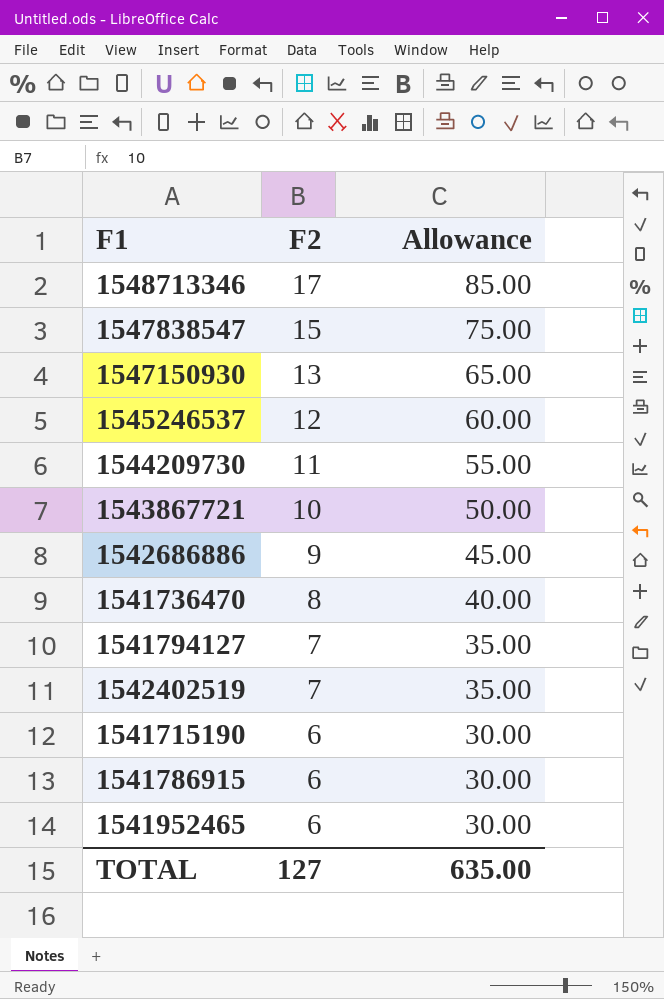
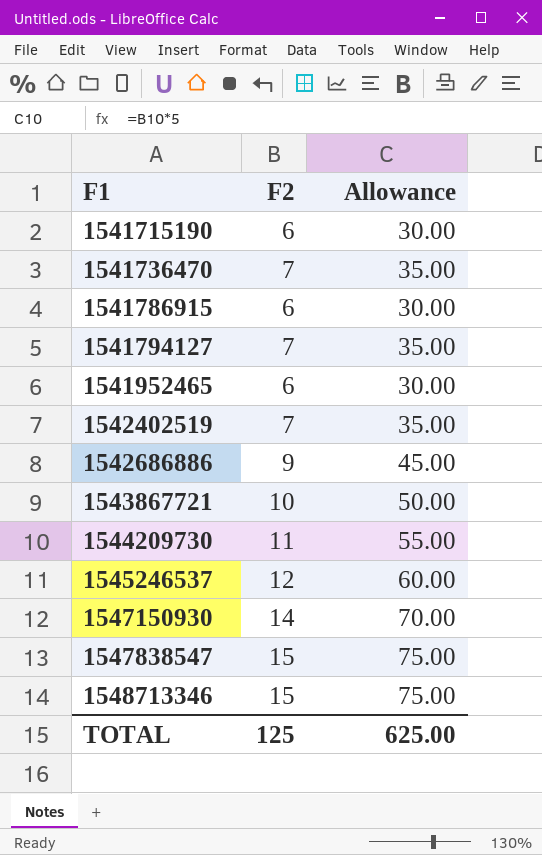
row order: F2 descending -> F1 ascending
1541736470 | F2: 8 -> 7
1541736470 | Allowance: 40.00 -> 35.00
1547150930 | F2: 13 -> 14
1547150930 | Allowance: 65.00 -> 70.00
1548713346 | F2: 17 -> 15
1548713346 | Allowance: 85.00 -> 75.00
TOTAL | F2: 127 -> 125
TOTAL | Allowance: 635.00 -> 625.00

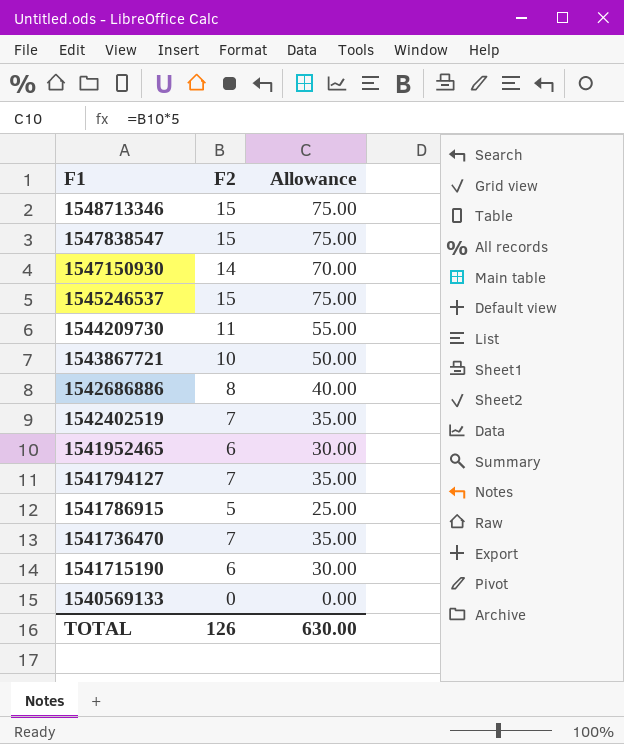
row order: F1 ascending -> F1 descending
1545246537 | F2: 12 -> 15
1545246537 | Allowance: 60.00 -> 75.00
1542686886 | F2: 9 -> 8
1542686886 | Allowance: 45.00 -> 40.00
1541786915 | F2: 6 -> 5
1541786915 | Allowance: 30.00 -> 25.00
row 1540569133: none -> 0 | 0.00
TOTAL | F2: 125 -> 126
TOTAL | Allowance: 625.00 -> 630.00

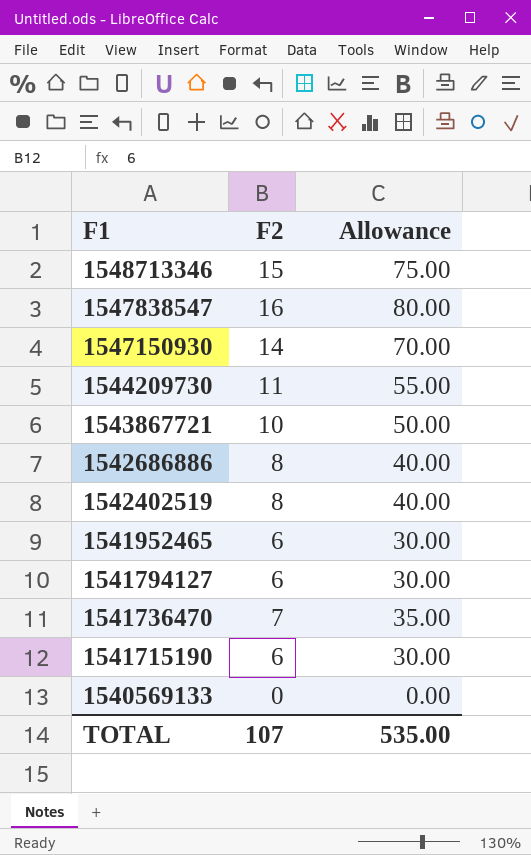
row 1545246537: 15 | 75.00 -> none
row 1541786915: 5 | 25.00 -> none
1547838547 | F2: 15 -> 16
1547838547 | Allowance: 75.00 -> 80.00
1542402519 | F2: 7 -> 8
1542402519 | Allowance: 35.00 -> 40.00
1541794127 | F2: 7 -> 6
1541794127 | Allowance: 35.00 -> 30.00
TOTAL | F2: 126 -> 107
TOTAL | Allowance: 630.00 -> 535.00

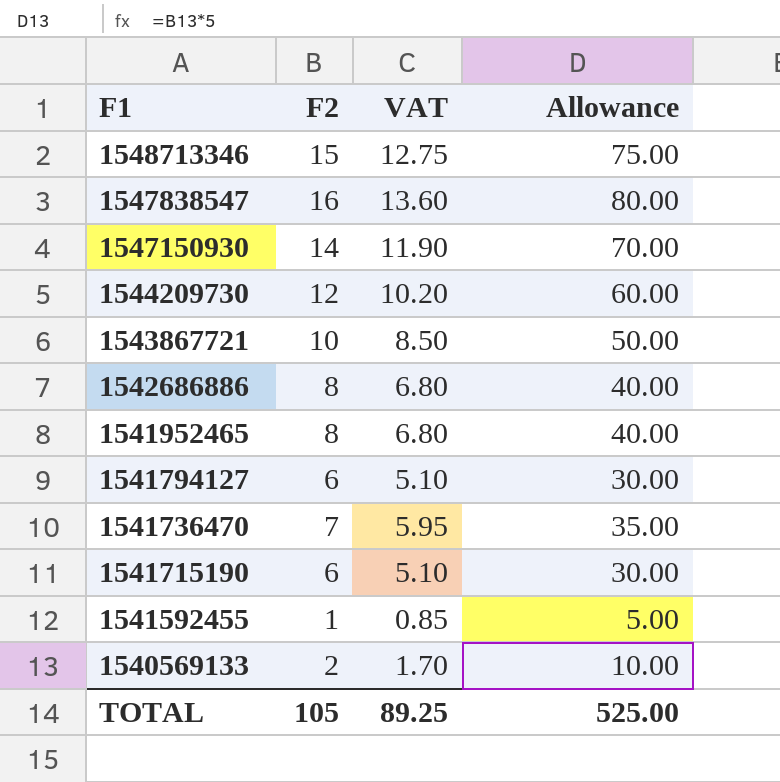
column VAT | formula: none -> [F2] * 0.85
row 1542402519: 8 | 40.00 -> none
1544209730 | F2: 11 -> 12
1544209730 | Allowance: 55.00 -> 60.00
1541952465 | F2: 6 -> 8
1541952465 | Allowance: 30.00 -> 40.00
row 1541592455: none -> 1 | 0.85 | 5.00
1540569133 | F2: 0 -> 2
1540569133 | Allowance: 0.00 -> 10.00
TOTAL | F2: 107 -> 105
TOTAL | Allowance: 535.00 -> 525.00

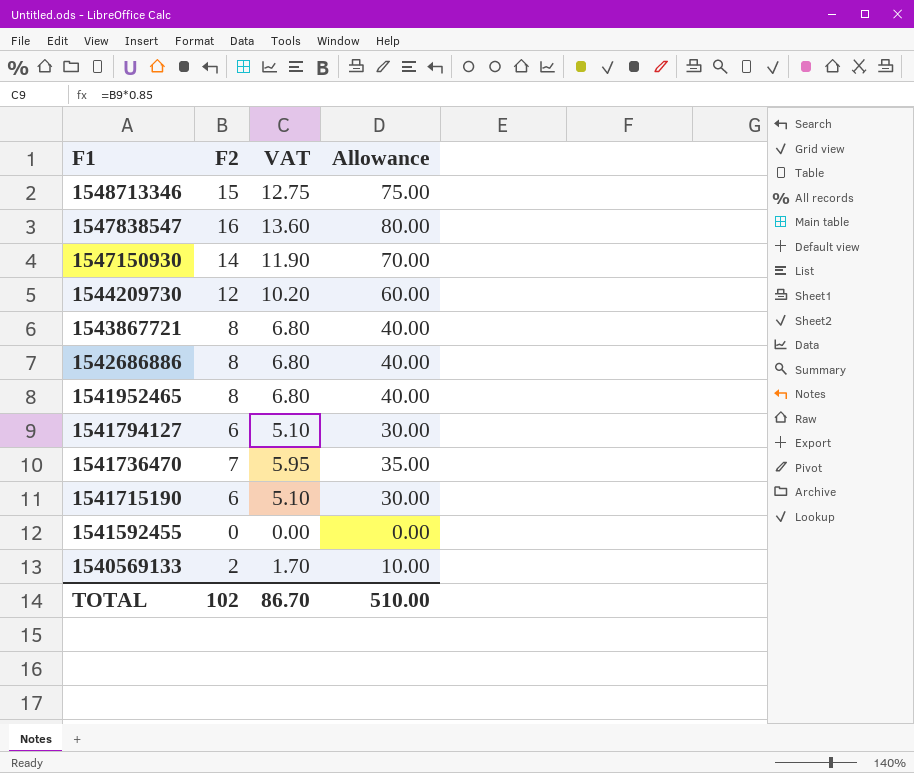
1543867721 | F2: 10 -> 8
1543867721 | VAT: 8.50 -> 6.80
1543867721 | Allowance: 50.00 -> 40.00
1541592455 | F2: 1 -> 0
1541592455 | VAT: 0.85 -> 0.00
1541592455 | Allowance: 5.00 -> 0.00
TOTAL | F2: 105 -> 102
TOTAL | VAT: 89.25 -> 86.70
TOTAL | Allowance: 525.00 -> 510.00

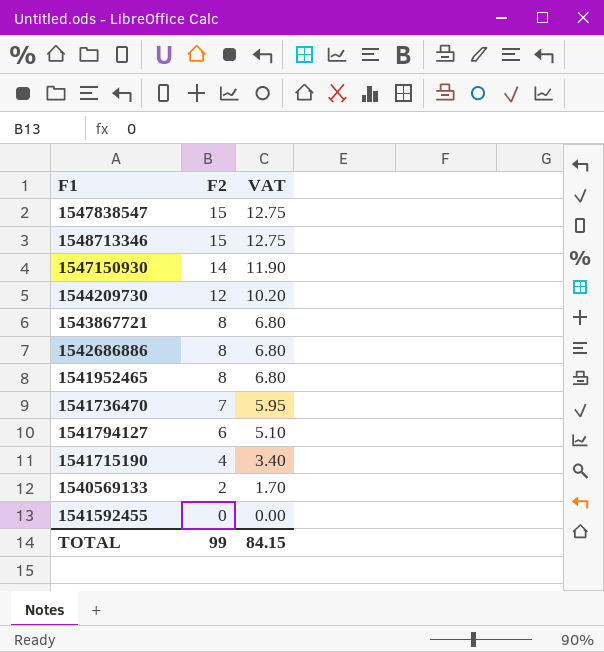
row order: F1 descending -> F2 descending
column Allowance | formula: [F2] * 5 -> none
1547838547 | F2: 16 -> 15
1547838547 | VAT: 13.60 -> 12.75
1541715190 | F2: 6 -> 4
1541715190 | VAT: 5.10 -> 3.40
TOTAL | F2: 102 -> 99
TOTAL | VAT: 86.70 -> 84.15

